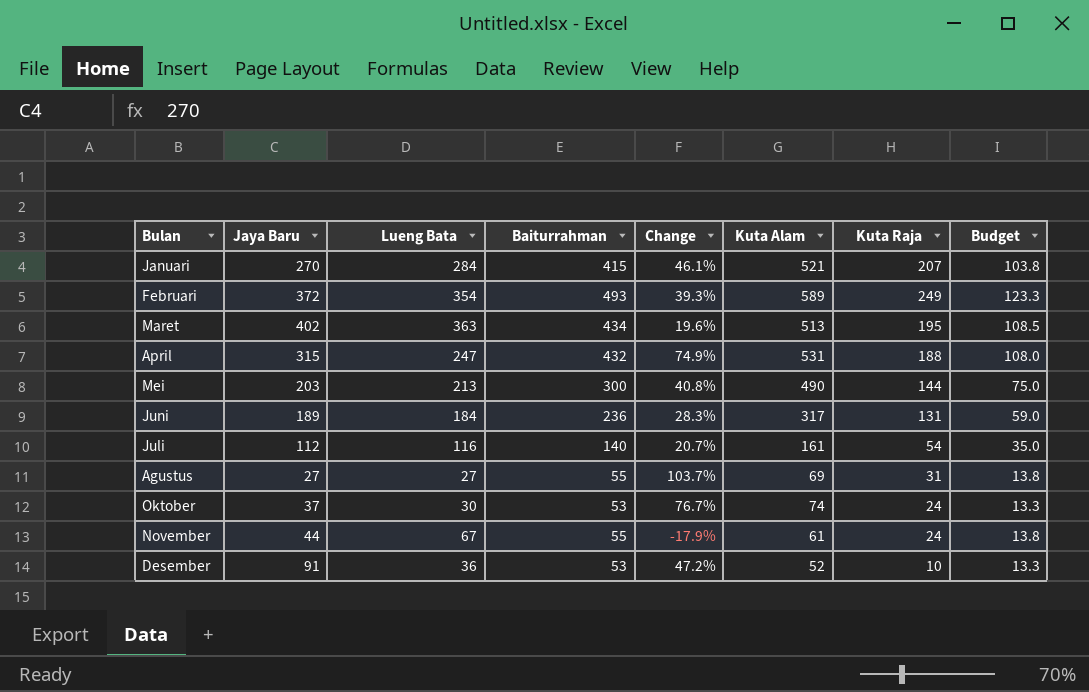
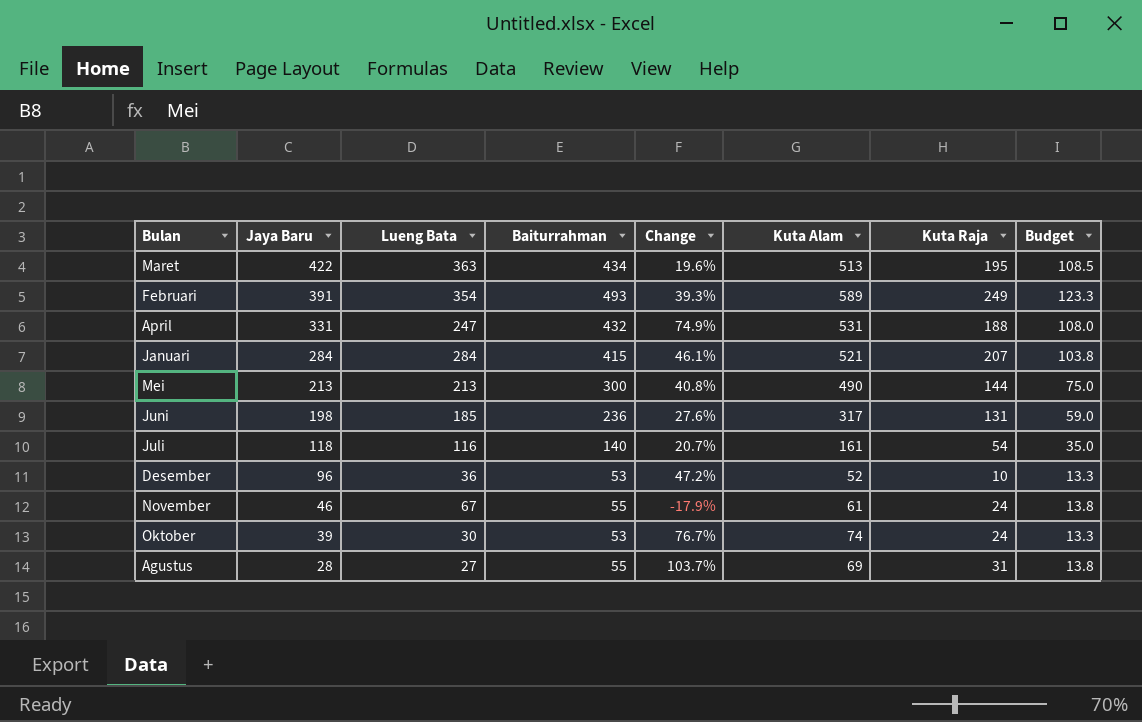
row order: none -> Jaya Baru descending
Maret | Jaya Baru: 402 -> 422
Februari | Jaya Baru: 372 -> 391
April | Jaya Baru: 315 -> 331
Januari | Jaya Baru: 270 -> 284
Mei | Jaya Baru: 203 -> 213
Juni | Jaya Baru: 189 -> 198
Juni | Lueng Bata: 184 -> 185
Juni | Change: 28.3% -> 27.6%
Juli | Jaya Baru: 112 -> 118
Desember | Jaya Baru: 91 -> 96
November | Jaya Baru: 44 -> 46
Oktober | Jaya Baru: 37 -> 39
Agustus | Jaya Baru: 27 -> 28

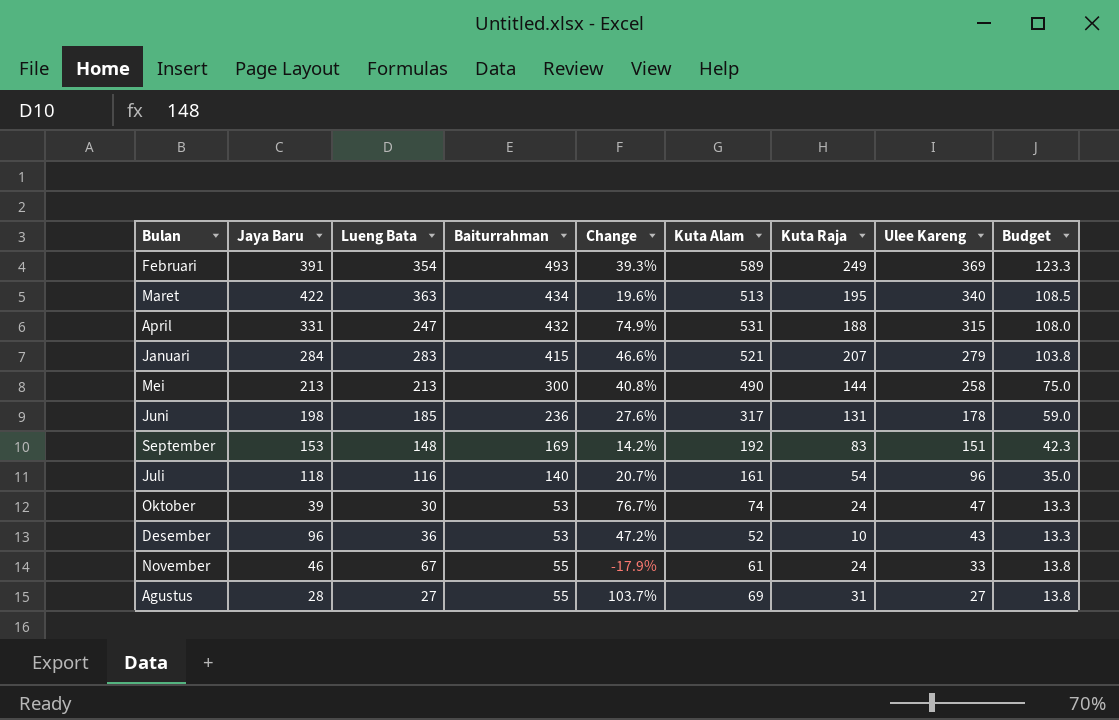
row order: Jaya Baru descending -> Ulee Kareng descending
column Ulee Kareng | position: none -> 8
Januari | Lueng Bata: 284 -> 283
Januari | Change: 46.1% -> 46.6%
row September: none -> 153 | 148 | 169 | 14.2% | 192 | 83 | 151 | 42.3

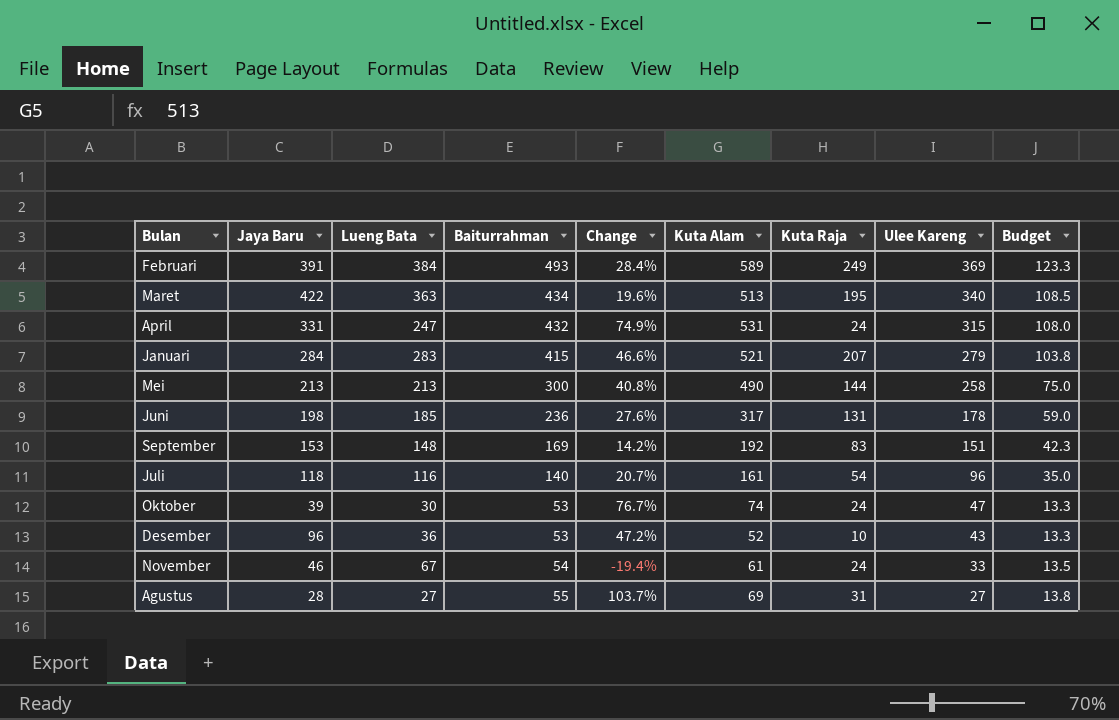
Februari | Lueng Bata: 354 -> 384
Februari | Change: 39.3% -> 28.4%
April | Kuta Raja: 188 -> 24
November | Baiturrahman: 55 -> 54
November | Change: -17.9% -> -19.4%
November | Budget: 13.8 -> 13.5

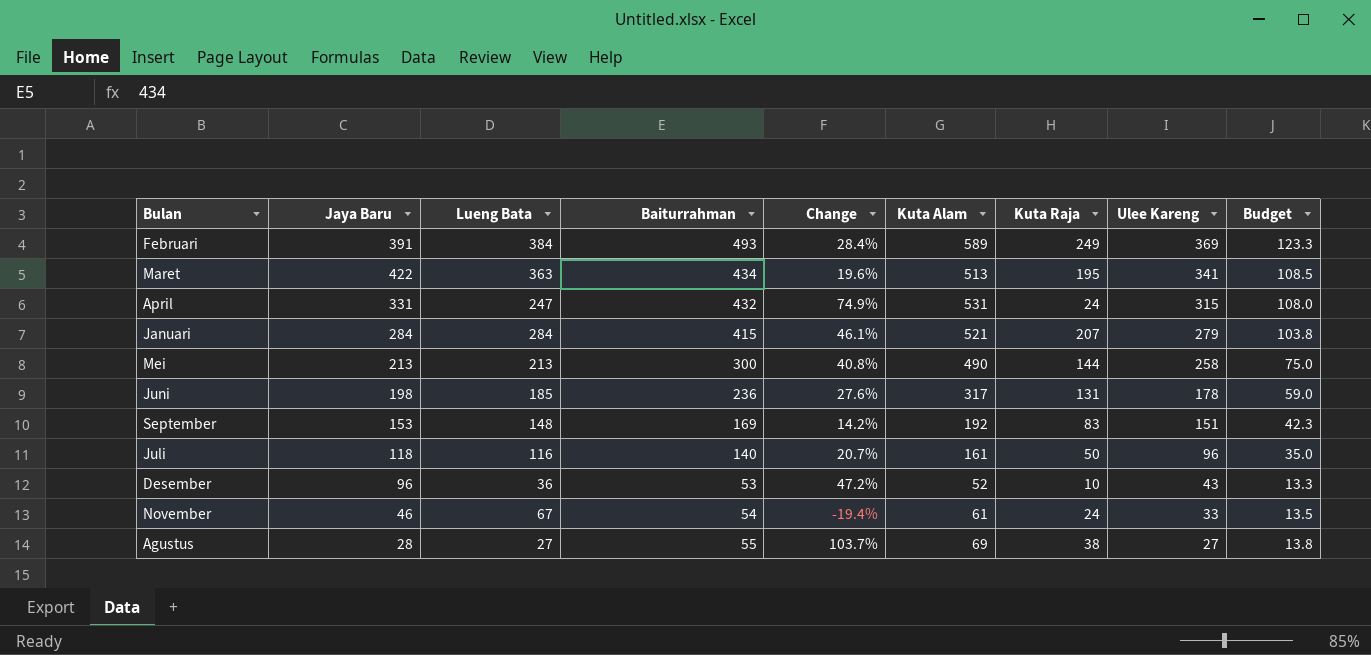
row Oktober: 39 | 30 | 53 | 76.7% | 74 | 24 | 47 | 13.3 -> none
Maret | Ulee Kareng: 340 -> 341
Januari | Lueng Bata: 283 -> 284
Januari | Change: 46.6% -> 46.1%
Juli | Kuta Raja: 54 -> 50
Agustus | Kuta Raja: 31 -> 38

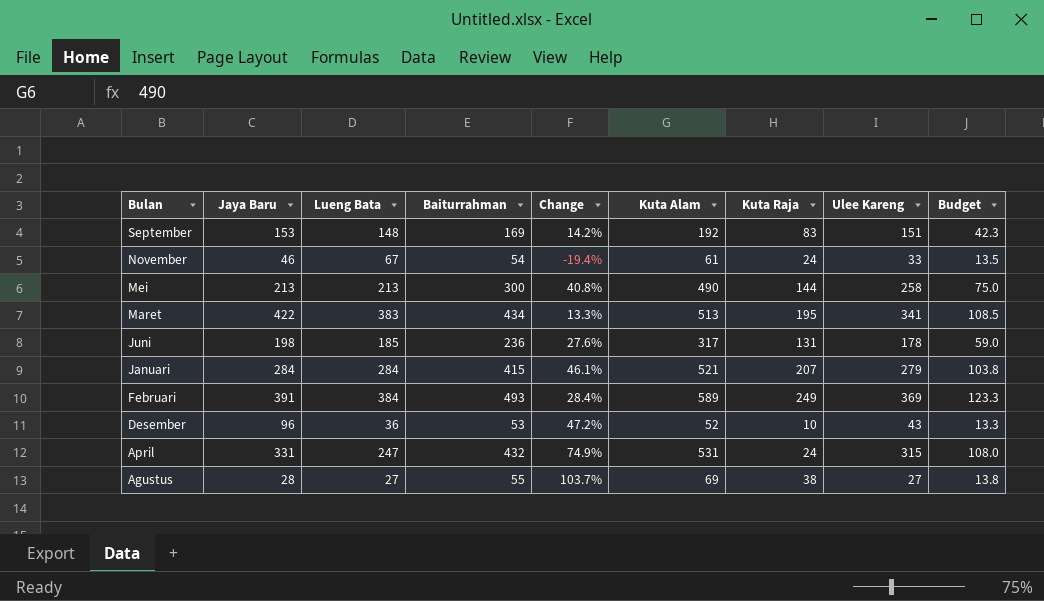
row order: Ulee Kareng descending -> Bulan descending
row Juli: 118 | 116 | 140 | 20.7% | 161 | 50 | 96 | 35.0 -> none
Maret | Lueng Bata: 363 -> 383
Maret | Change: 19.6% -> 13.3%

